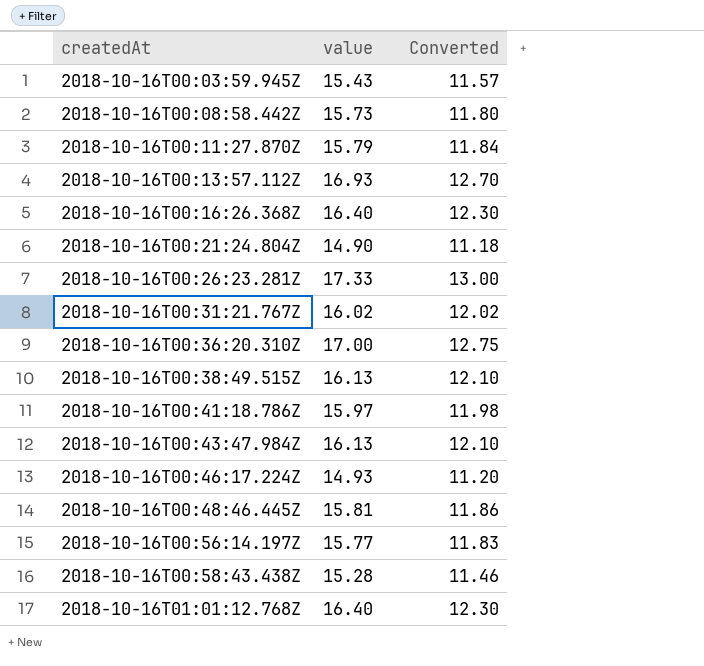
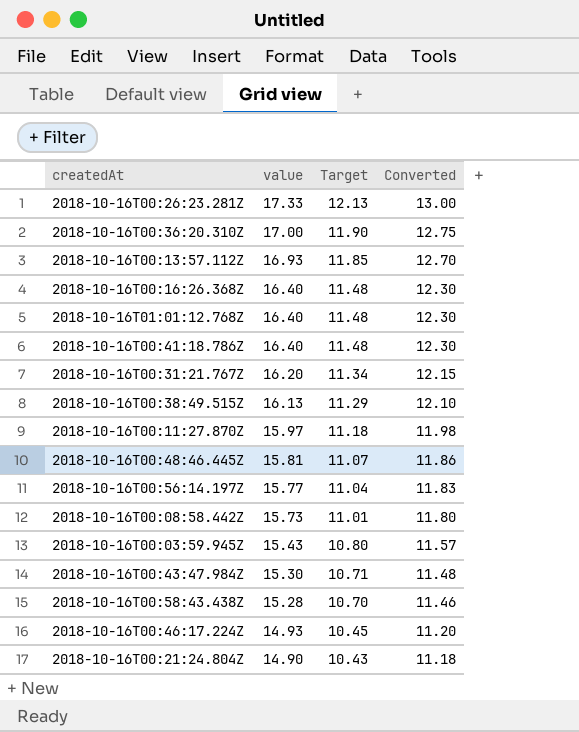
row order: createdAt ascending -> value descending
column Target | formula: none -> [value] * 0.7
2018-10-16T00:41:18.786Z | value: 15.97 -> 16.40
2018-10-16T00:41:18.786Z | Converted: 11.98 -> 12.30
2018-10-16T00:31:21.767Z | value: 16.02 -> 16.20
2018-10-16T00:31:21.767Z | Converted: 12.02 -> 12.15
2018-10-16T00:11:27.870Z | value: 15.79 -> 15.97
2018-10-16T00:11:27.870Z | Converted: 11.84 -> 11.98
2018-10-16T00:43:47.984Z | value: 16.13 -> 15.30
2018-10-16T00:43:47.984Z | Converted: 12.10 -> 11.48

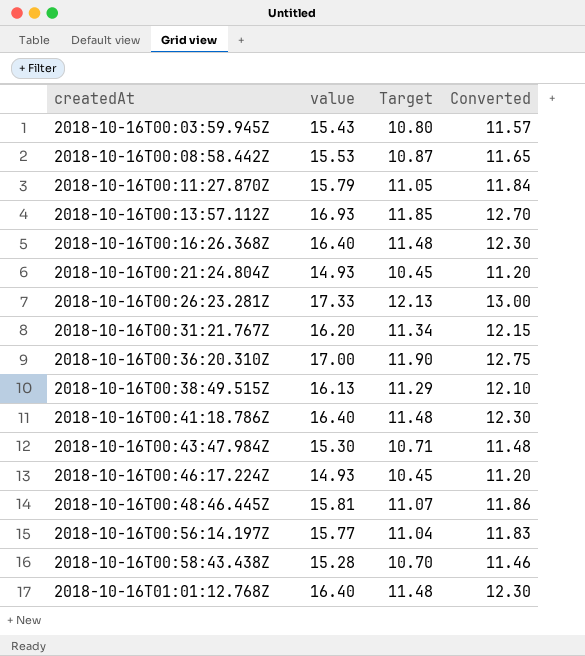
row order: value descending -> createdAt ascending
2018-10-16T00:08:58.442Z | value: 15.73 -> 15.53
2018-10-16T00:08:58.442Z | Target: 11.01 -> 10.87
2018-10-16T00:08:58.442Z | Converted: 11.80 -> 11.65
2018-10-16T00:11:27.870Z | value: 15.97 -> 15.79
2018-10-16T00:11:27.870Z | Target: 11.18 -> 11.05
2018-10-16T00:11:27.870Z | Converted: 11.98 -> 11.84
2018-10-16T00:21:24.804Z | value: 14.90 -> 14.93
2018-10-16T00:21:24.804Z | Target: 10.43 -> 10.45
2018-10-16T00:21:24.804Z | Converted: 11.18 -> 11.20

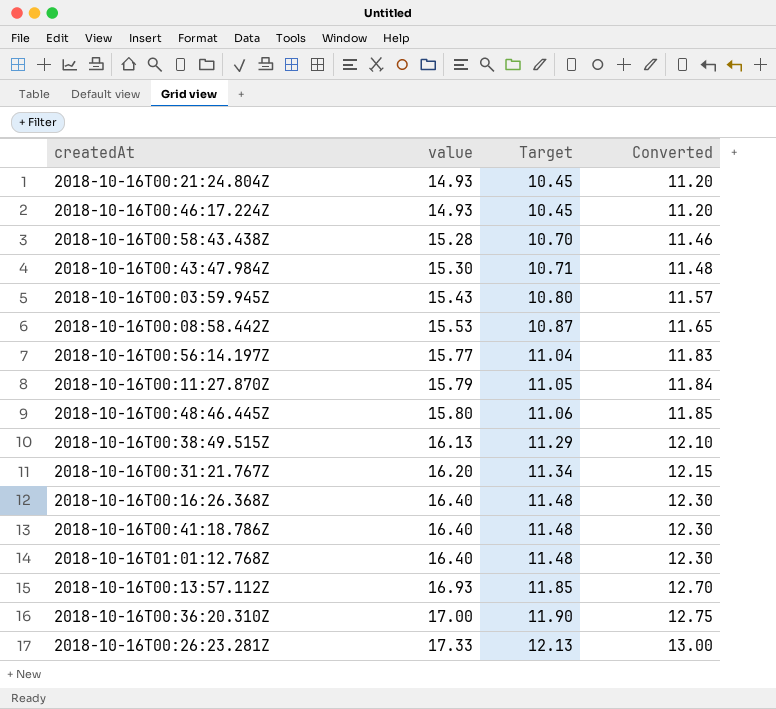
row order: createdAt ascending -> value ascending
2018-10-16T00:48:46.445Z | value: 15.81 -> 15.80
2018-10-16T00:48:46.445Z | Target: 11.07 -> 11.06
2018-10-16T00:48:46.445Z | Converted: 11.86 -> 11.85

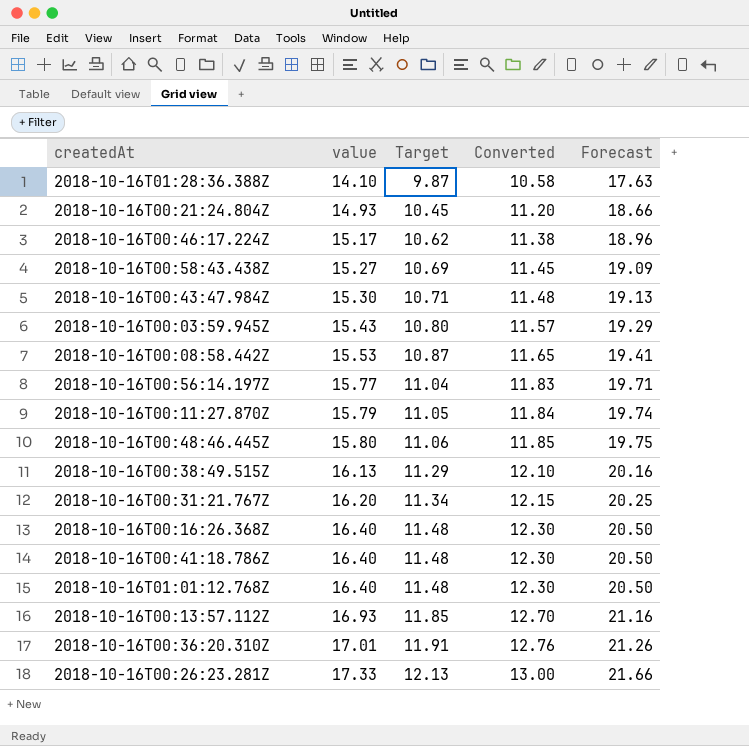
column Forecast | formula: none -> [value] * 1.25
row 2018-10-16T01:28:36.388Z: none -> 14.10 | 9.87 | 10.58 | 17.63
2018-10-16T00:46:17.224Z | value: 14.93 -> 15.17
2018-10-16T00:46:17.224Z | Target: 10.45 -> 10.62
2018-10-16T00:46:17.224Z | Converted: 11.20 -> 11.38
2018-10-16T00:58:43.438Z | value: 15.28 -> 15.27
2018-10-16T00:58:43.438Z | Target: 10.70 -> 10.69
2018-10-16T00:58:43.438Z | Converted: 11.46 -> 11.45
2018-10-16T00:36:20.310Z | value: 17.00 -> 17.01
2018-10-16T00:36:20.310Z | Target: 11.90 -> 11.91
2018-10-16T00:36:20.310Z | Converted: 12.75 -> 12.76

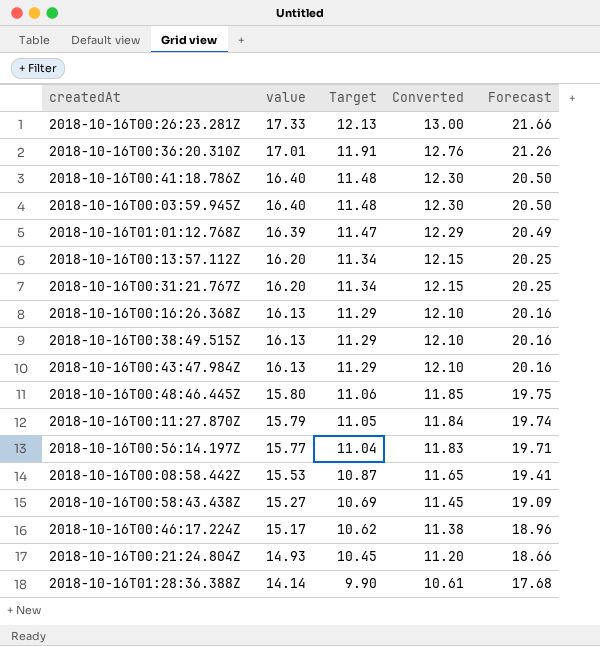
row order: value ascending -> value descending
2018-10-16T00:03:59.945Z | value: 15.43 -> 16.40
2018-10-16T00:03:59.945Z | Target: 10.80 -> 11.48
2018-10-16T00:03:59.945Z | Converted: 11.57 -> 12.30
2018-10-16T00:03:59.945Z | Forecast: 19.29 -> 20.50
2018-10-16T01:01:12.768Z | value: 16.40 -> 16.39
2018-10-16T01:01:12.768Z | Target: 11.48 -> 11.47
2018-10-16T01:01:12.768Z | Converted: 12.30 -> 12.29
2018-10-16T01:01:12.768Z | Forecast: 20.50 -> 20.49
2018-10-16T00:13:57.112Z | value: 16.93 -> 16.20
2018-10-16T00:13:57.112Z | Target: 11.85 -> 11.34
2018-10-16T00:13:57.112Z | Converted: 12.70 -> 12.15
2018-10-16T00:13:57.112Z | Forecast: 21.16 -> 20.25
2018-10-16T00:16:26.368Z | value: 16.40 -> 16.13
2018-10-16T00:16:26.368Z | Target: 11.48 -> 11.29
2018-10-16T00:16:26.368Z | Converted: 12.30 -> 12.10
2018-10-16T00:16:26.368Z | Forecast: 20.50 -> 20.16
2018-10-16T00:43:47.984Z | value: 15.30 -> 16.13
2018-10-16T00:43:47.984Z | Target: 10.71 -> 11.29
2018-10-16T00:43:47.984Z | Converted: 11.48 -> 12.10
2018-10-16T00:43:47.984Z | Forecast: 19.13 -> 20.16
2018-10-16T01:28:36.388Z | value: 14.10 -> 14.14
2018-10-16T01:28:36.388Z | Target: 9.87 -> 9.90
2018-10-16T01:28:36.388Z | Converted: 10.58 -> 10.61
2018-10-16T01:28:36.388Z | Forecast: 17.63 -> 17.68

